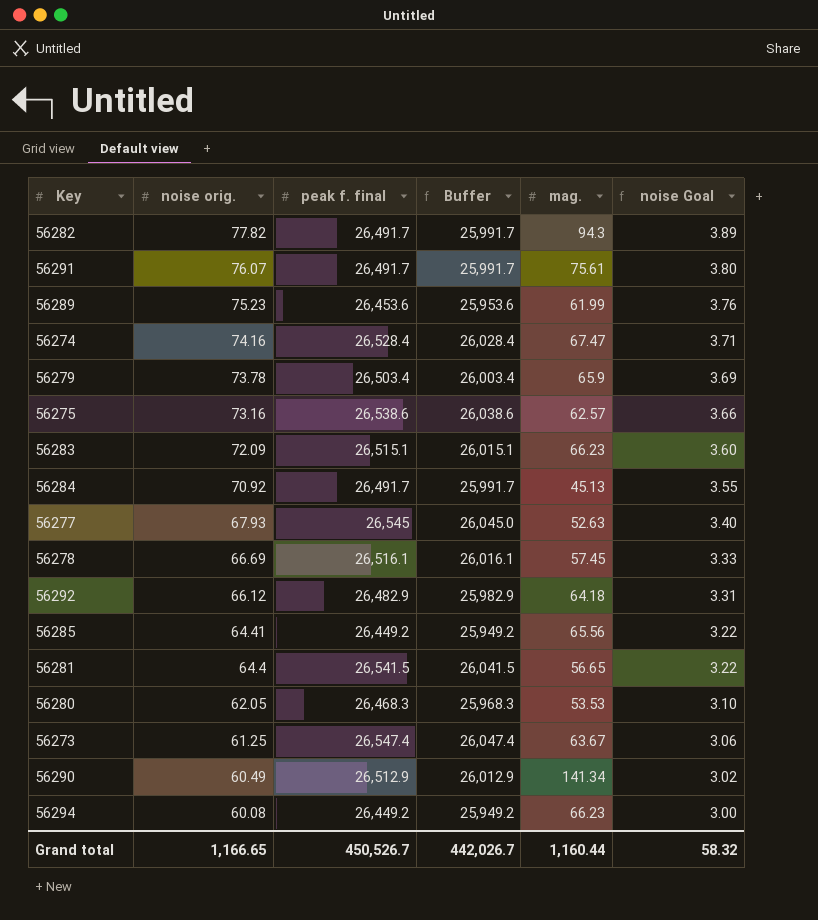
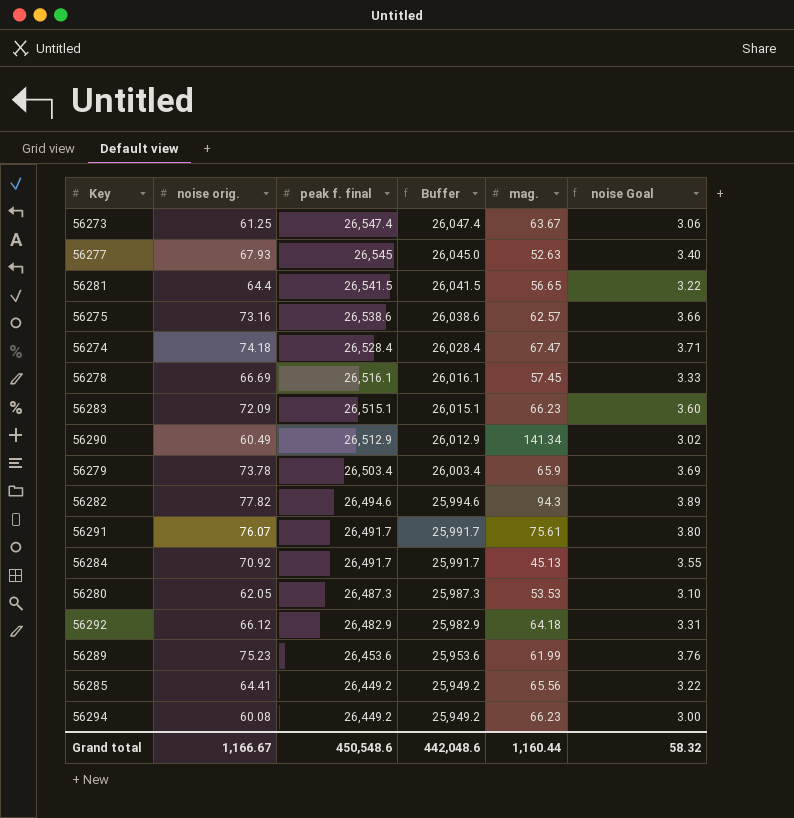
row order: noise orig. descending -> peak f. final descending
56274 | noise orig.: 74.16 -> 74.18
56282 | peak f. final: 26,491.7 -> 26,494.6
56282 | Buffer: 25,991.7 -> 25,994.6
56280 | peak f. final: 26,468.3 -> 26,487.3
56280 | Buffer: 25,968.3 -> 25,987.3
Grand total | noise orig.: 1,166.65 -> 1,166.67
Grand total | peak f. final: 450,526.7 -> 450,548.6
Grand total | Buffer: 442,026.7 -> 442,048.6

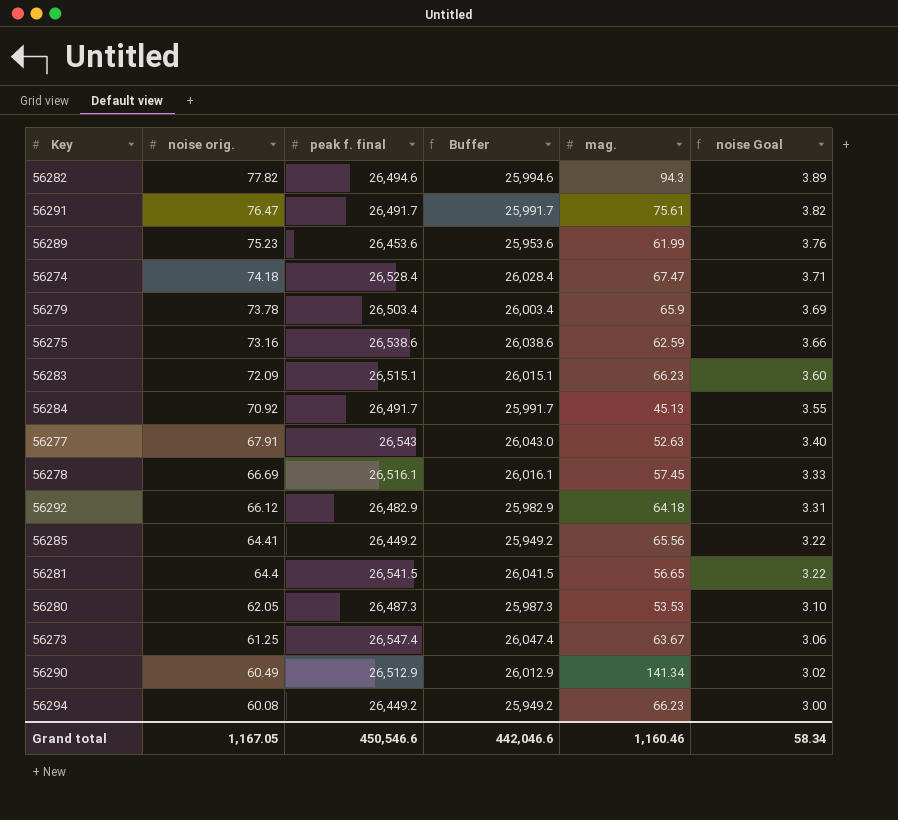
row order: peak f. final descending -> noise orig. descending
56291 | noise orig.: 76.07 -> 76.47
56291 | noise Goal: 3.80 -> 3.82
56275 | mag.: 62.57 -> 62.59
56277 | noise orig.: 67.93 -> 67.91
56277 | peak f. final: 26,545 -> 26,543
56277 | Buffer: 26,045.0 -> 26,043.0
Grand total | noise orig.: 1,166.67 -> 1,167.05
Grand total | peak f. final: 450,548.6 -> 450,546.6
Grand total | Buffer: 442,048.6 -> 442,046.6
Grand total | mag.: 1,160.44 -> 1,160.46
Grand total | noise Goal: 58.32 -> 58.34

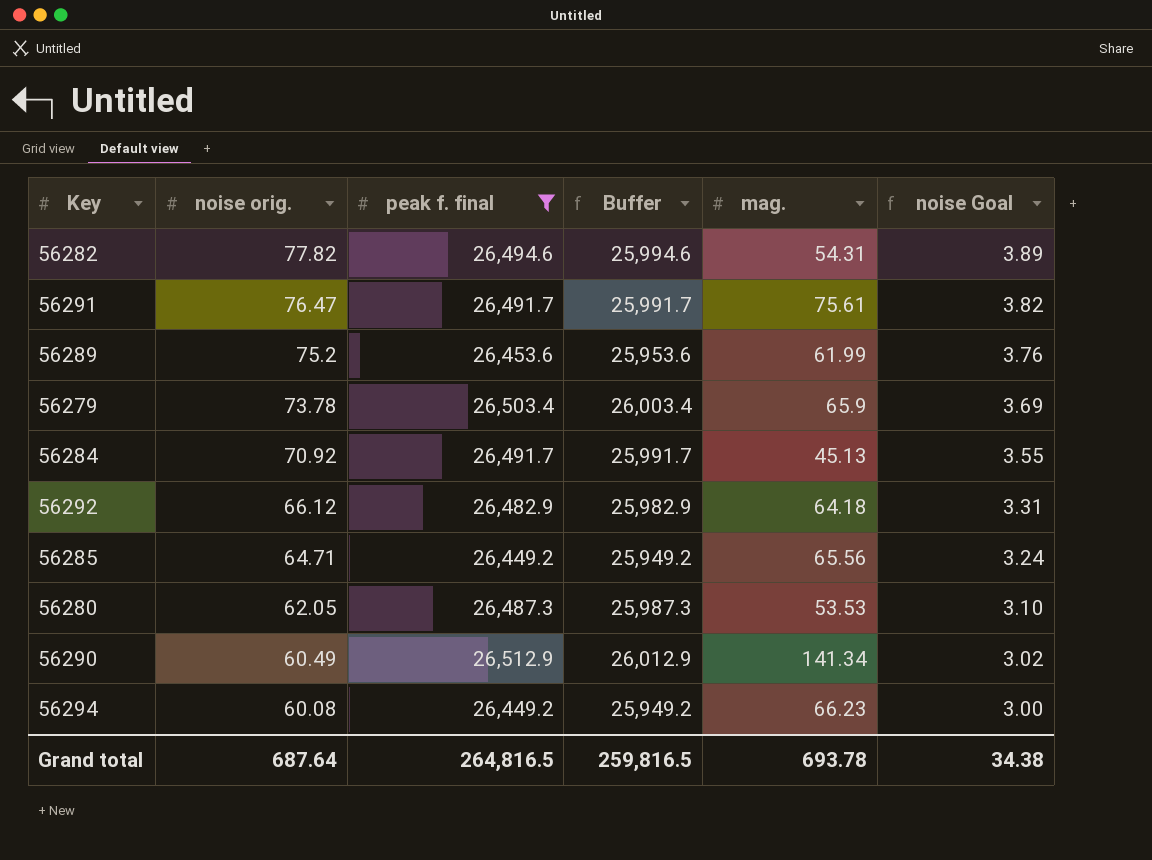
filter: none -> peak f. final <= 26,512.9
56282 | mag.: 94.3 -> 54.31
56289 | noise orig.: 75.23 -> 75.2
56285 | noise orig.: 64.41 -> 64.71
56285 | noise Goal: 3.22 -> 3.24
Grand total | noise orig.: 1,167.05 -> 687.64
Grand total | peak f. final: 450,546.6 -> 264,816.5
Grand total | Buffer: 442,046.6 -> 259,816.5
Grand total | mag.: 1,160.46 -> 693.78
Grand total | noise Goal: 58.34 -> 34.38

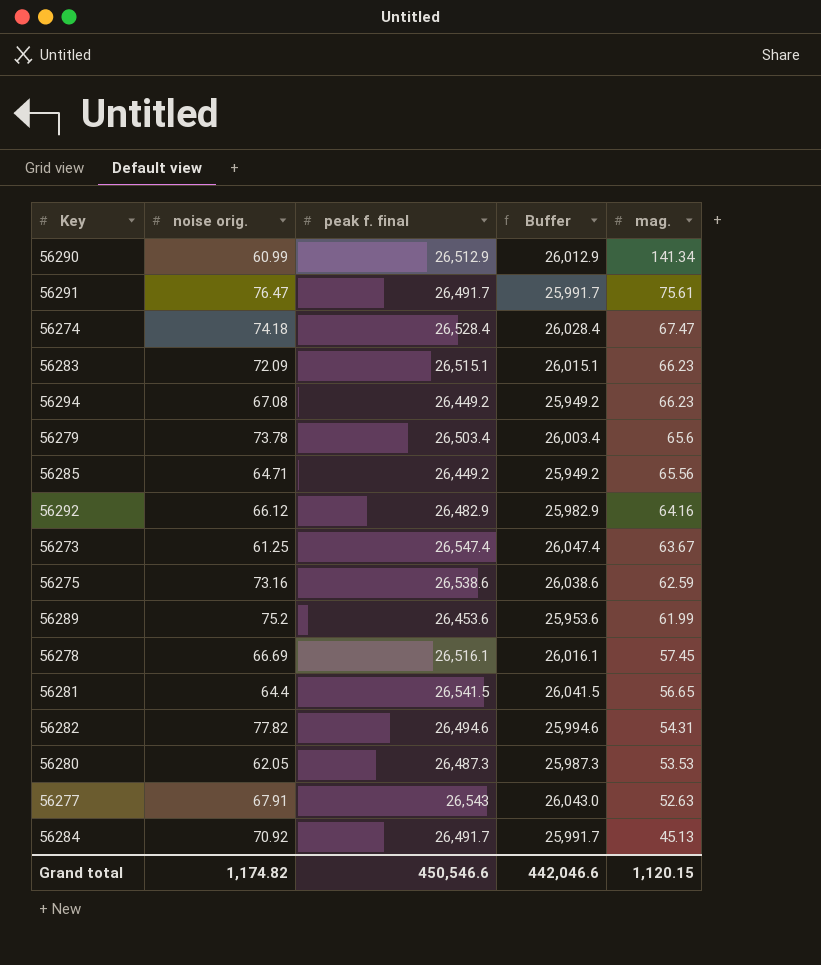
filter: peak f. final <= 26,512.9 -> none
row order: noise orig. descending -> mag. descending
column noise Goal | formula: [noise orig.] * 0.05 -> none
56290 | noise orig.: 60.49 -> 60.99
56294 | noise orig.: 60.08 -> 67.08
56279 | mag.: 65.9 -> 65.6
56292 | mag.: 64.18 -> 64.16
Grand total | noise orig.: 687.64 -> 1,174.82
Grand total | peak f. final: 264,816.5 -> 450,546.6
Grand total | Buffer: 259,816.5 -> 442,046.6
Grand total | mag.: 693.78 -> 1,120.15

